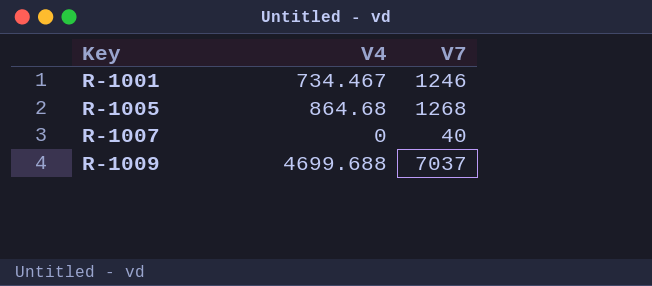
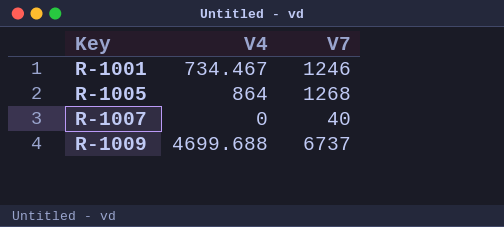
R-1005 | V4: 864.68 -> 864
R-1009 | V7: 7037 -> 6737

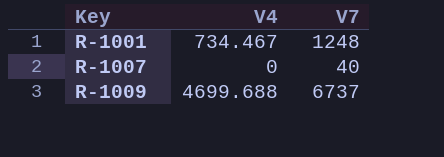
row R-1005: 864 | 1268 -> none
R-1001 | V7: 1246 -> 1248

